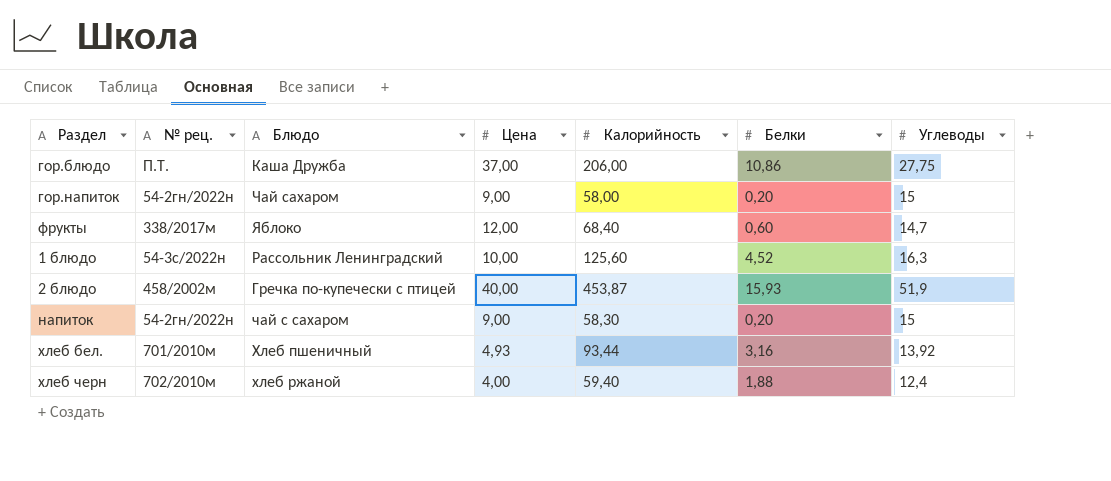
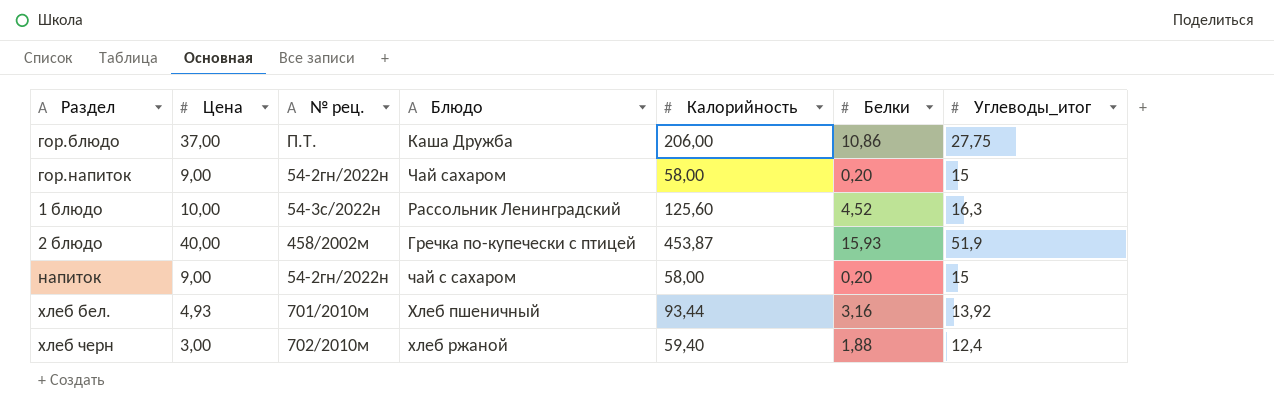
column Цена | position: 4 -> 2
column name: Углеводы -> Углеводы_итог
row фрукты: 338/2017м | Яблоко | 12,00 | 68,40 | 0,60 | 14,7 -> none
напиток | Калорийность: 58,30 -> 58,00
хлеб черн | Цена: 4,00 -> 3,00

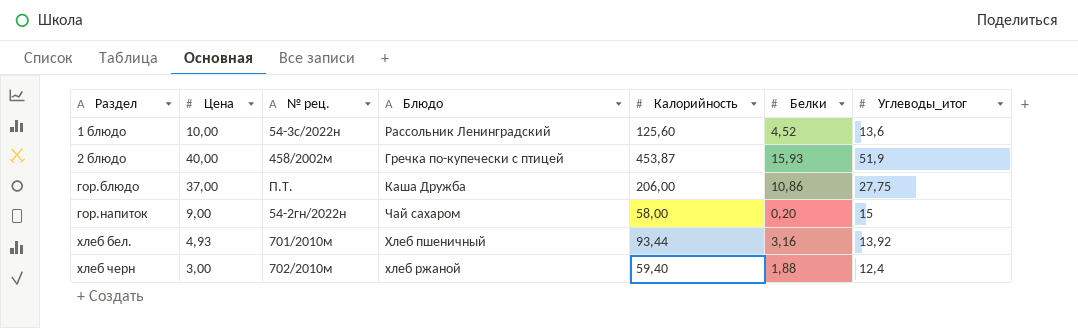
row order: none -> Раздел ascending
row напиток: 9,00 | 54-2гн/2022н | чай с сахаром | 58,00 | 0,20 | 15 -> none
1 блюдо | Углеводы_итог: 16,3 -> 13,6

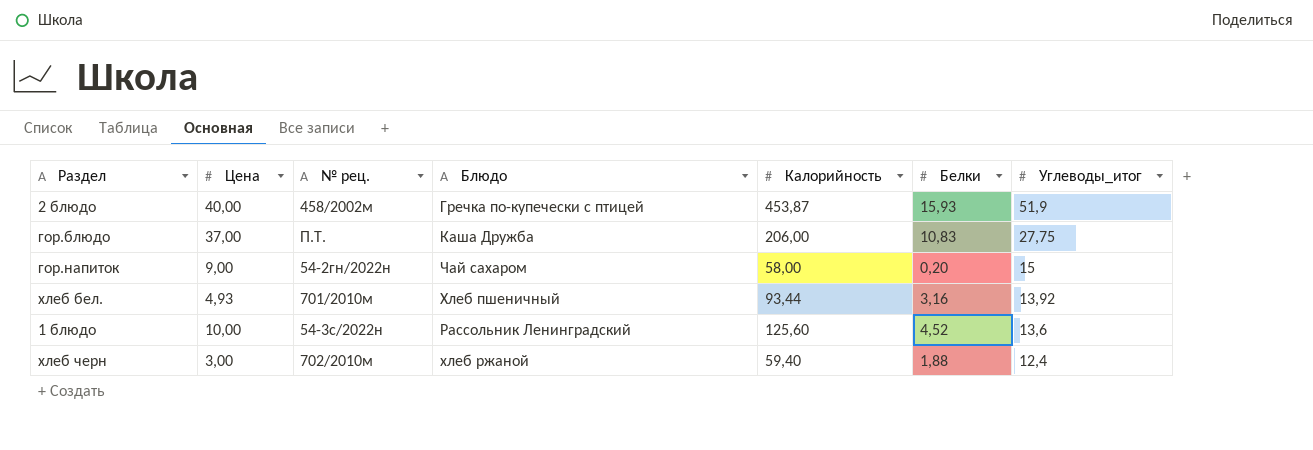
row order: Раздел ascending -> Углеводы_итог descending
гор.блюдо | Белки: 10,86 -> 10,83

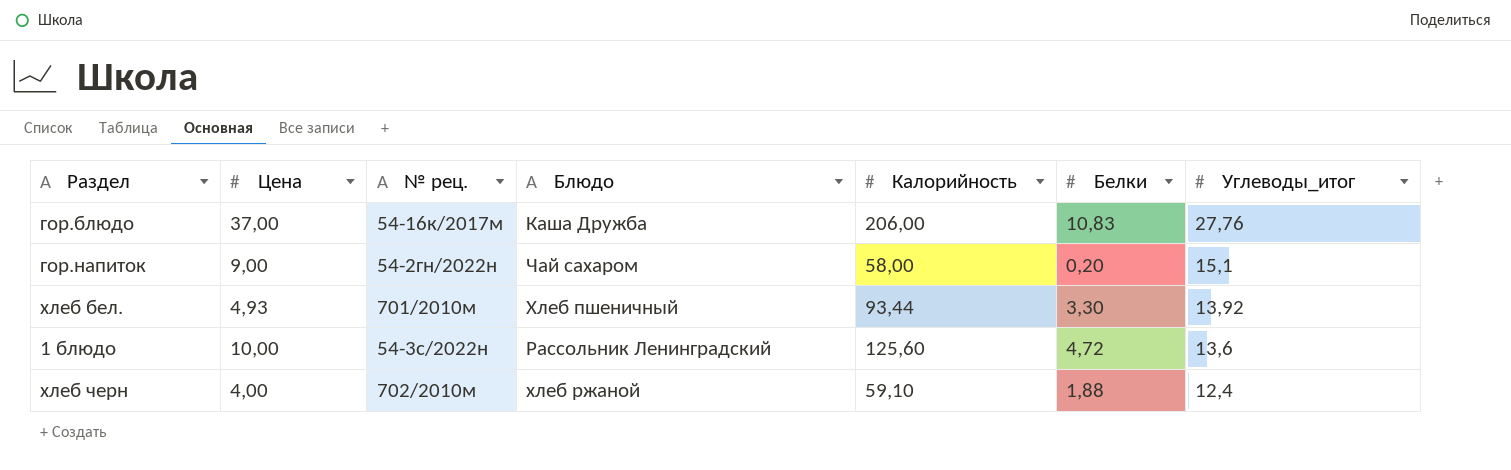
row 2 блюдо: 40,00 | 458/2002м | Гречка по-купечески с птицей | 453,87 | 15,93 | 51,9 -> none
гор.блюдо | № рец.: П.Т. -> 54-16к/2017м
гор.блюдо | Углеводы_итог: 27,75 -> 27,76
гор.напиток | Углеводы_итог: 15 -> 15,1
хлеб бел. | Белки: 3,16 -> 3,30
1 блюдо | Белки: 4,52 -> 4,72
хлеб черн | Цена: 3,00 -> 4,00
хлеб черн | Калорийность: 59,40 -> 59,10

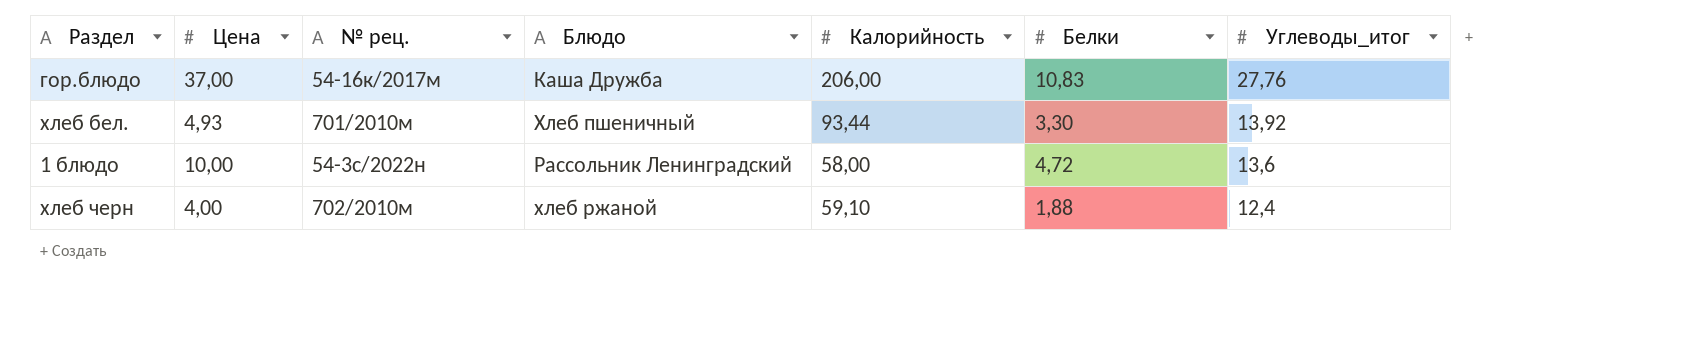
row гор.напиток: 9,00 | 54-2гн/2022н | Чай сахаром | 58,00 | 0,20 | 15,1 -> none
1 блюдо | Калорийность: 125,60 -> 58,00

